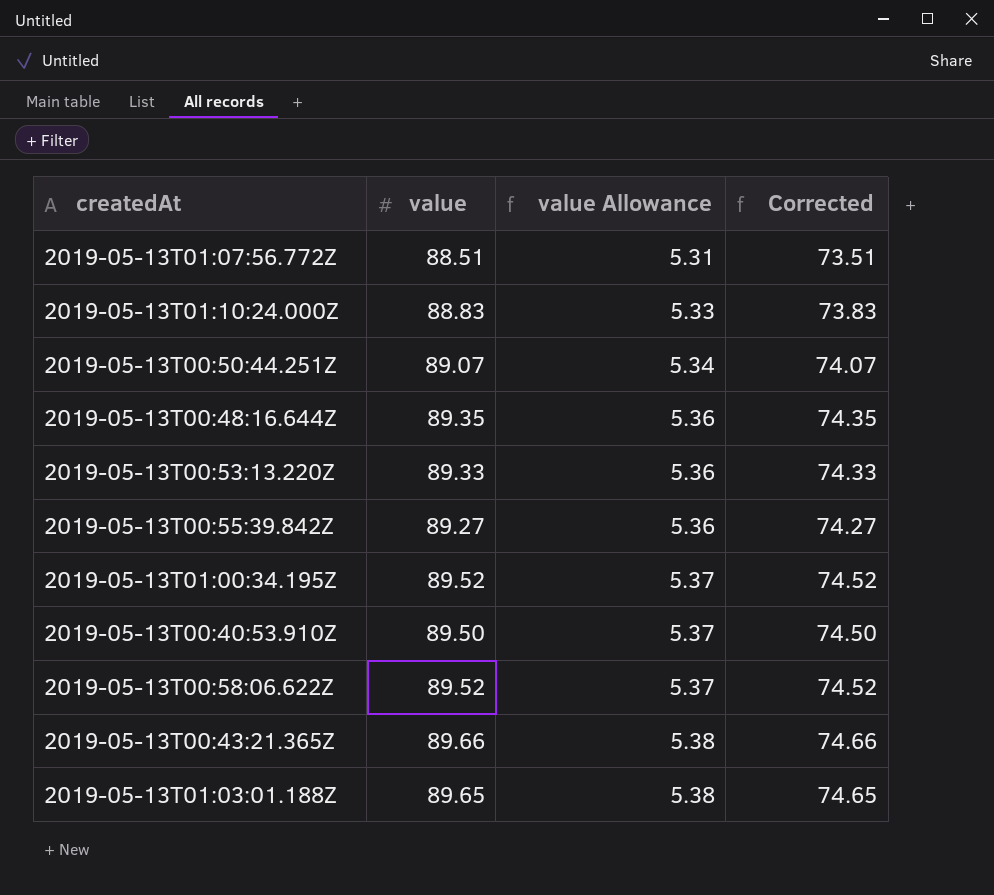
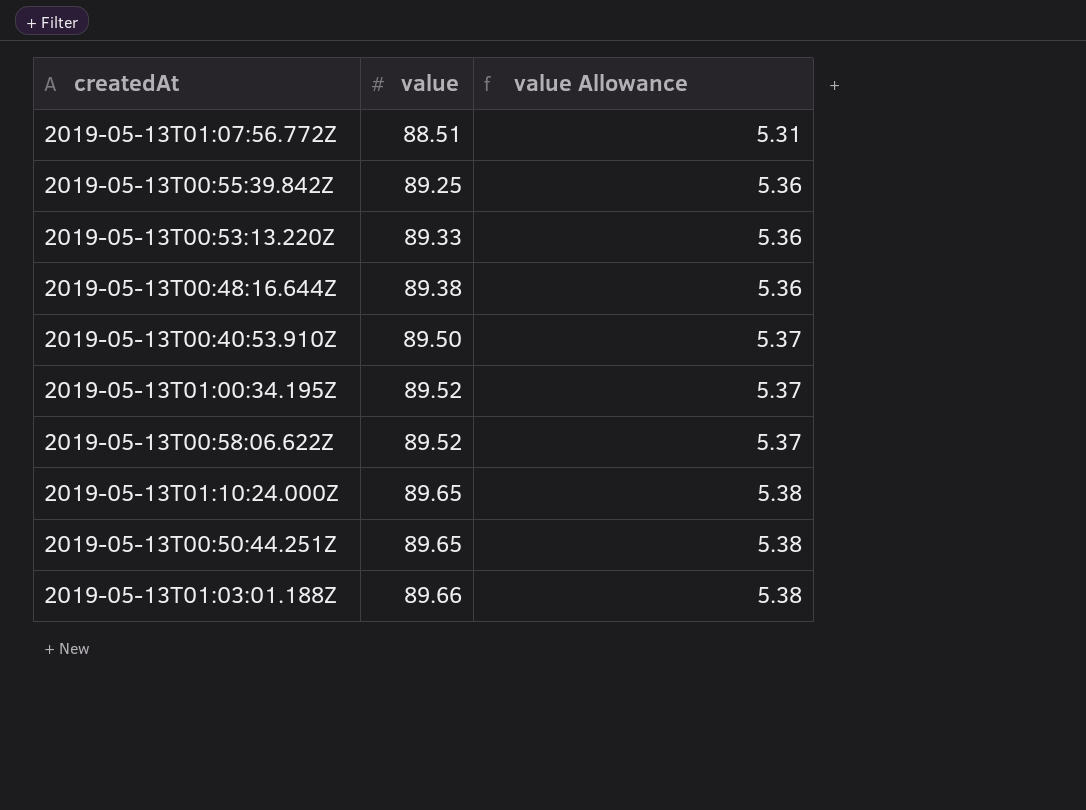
row order: value Allowance ascending -> value ascending
column Corrected | formula: [value] - 15 -> none
row 2019-05-13T00:43:21.365Z: 89.66 | 5.38 | 74.66 -> none
2019-05-13T00:55:39.842Z | value: 89.27 -> 89.25
2019-05-13T00:48:16.644Z | value: 89.35 -> 89.38
2019-05-13T01:10:24.000Z | value: 88.83 -> 89.65
2019-05-13T01:10:24.000Z | value Allowance: 5.33 -> 5.38
2019-05-13T00:50:44.251Z | value: 89.07 -> 89.65
2019-05-13T00:50:44.251Z | value Allowance: 5.34 -> 5.38
2019-05-13T01:03:01.188Z | value: 89.65 -> 89.66

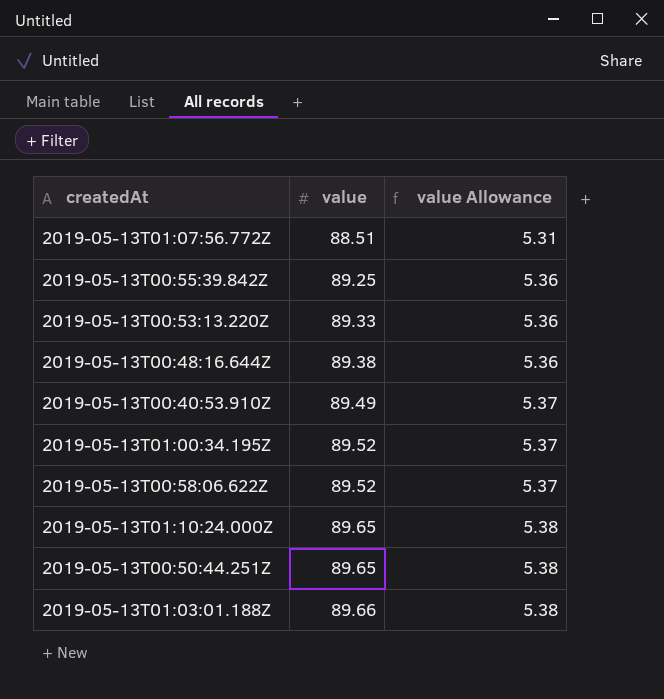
2019-05-13T00:40:53.910Z | value: 89.50 -> 89.49

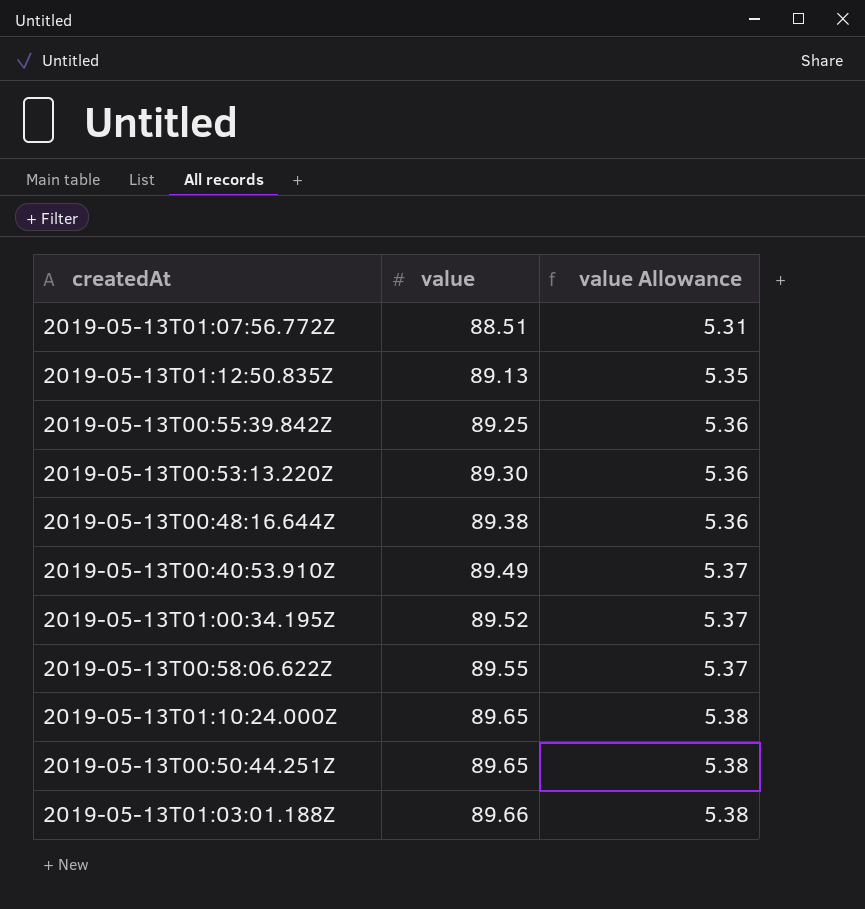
row 2019-05-13T01:12:50.835Z: none -> 89.13 | 5.35
2019-05-13T00:53:13.220Z | value: 89.33 -> 89.30
2019-05-13T00:58:06.622Z | value: 89.52 -> 89.55

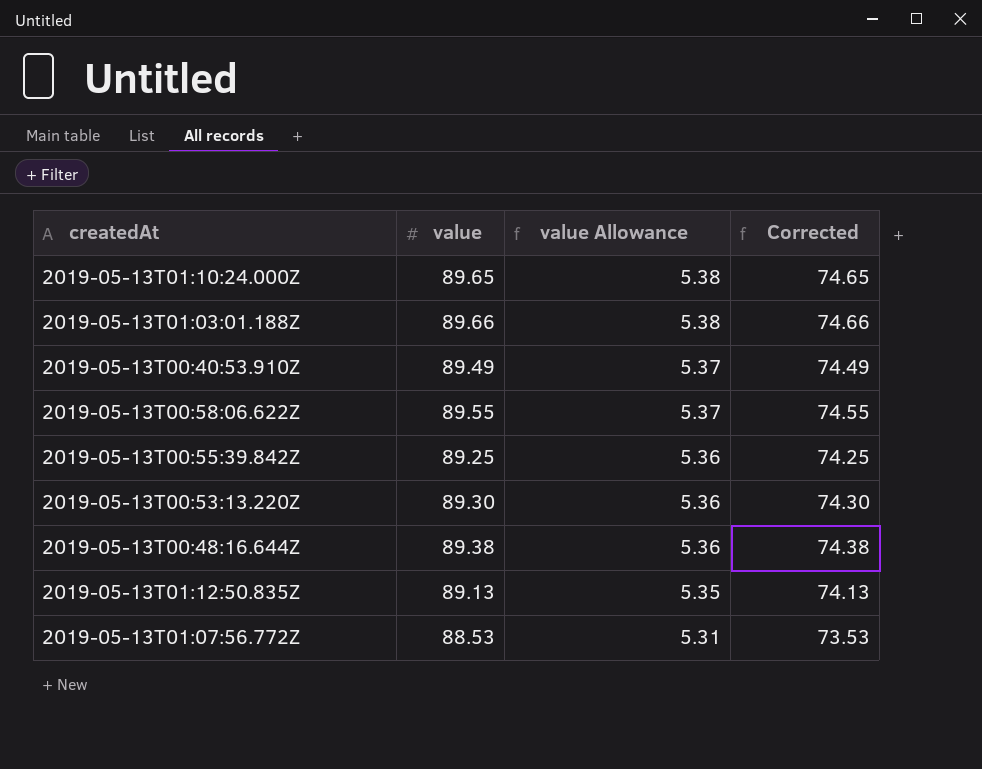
row order: value ascending -> value Allowance descending
column Corrected | formula: none -> [value] - 15
row 2019-05-13T01:00:34.195Z: 89.52 | 5.37 -> none
row 2019-05-13T00:50:44.251Z: 89.65 | 5.38 -> none
2019-05-13T01:07:56.772Z | value: 88.51 -> 88.53

